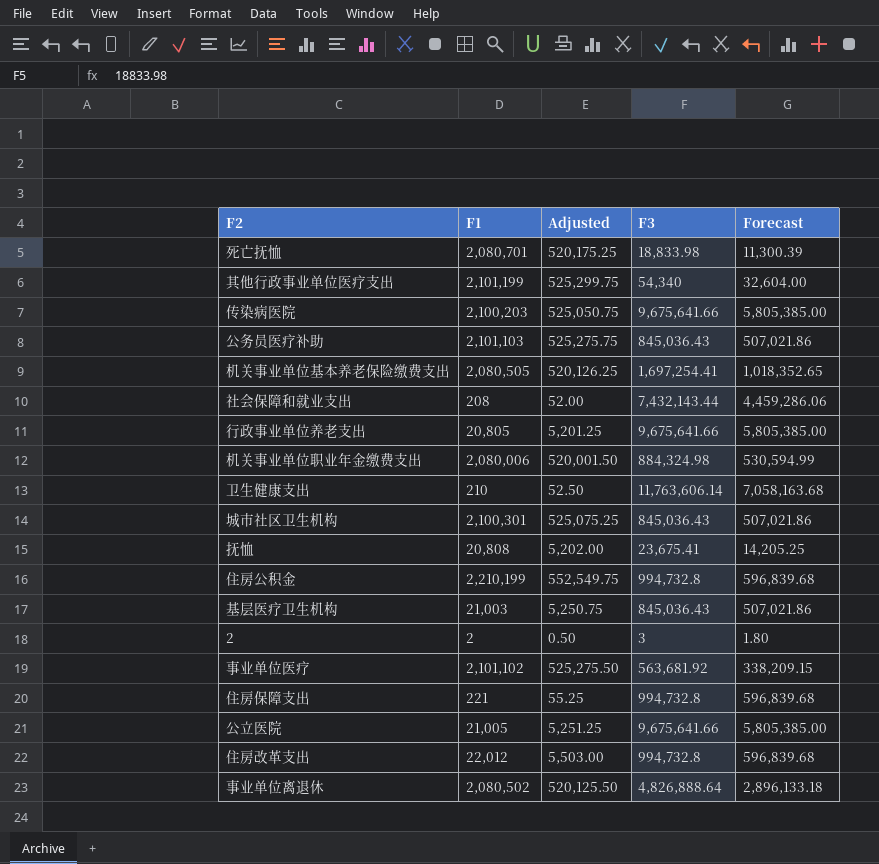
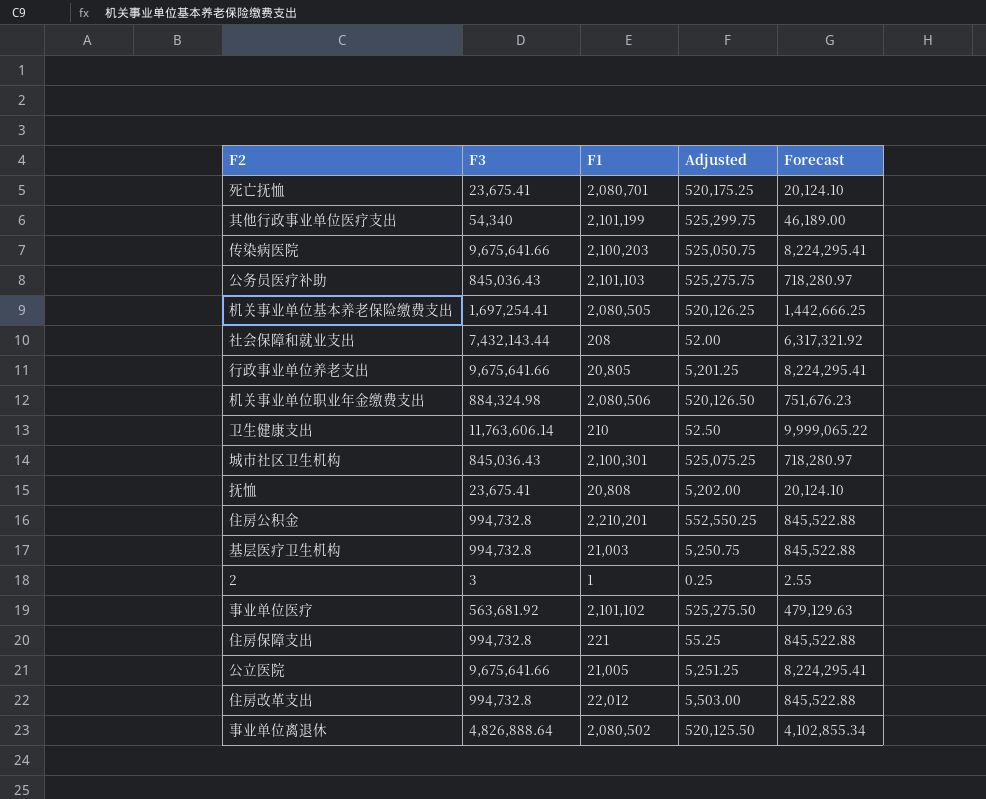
column F3 | position: 4 -> 2
column Forecast | formula: [F3] * 0.6 -> [F3] * 0.85
死亡抚恤 | F3: 18,833.98 -> 23,675.41
机关事业单位职业年金缴费支出 | F1: 2,080,006 -> 2,080,506
机关事业单位职业年金缴费支出 | Adjusted: 520,001.50 -> 520,126.50
住房公积金 | F1: 2,210,199 -> 2,210,201
住房公积金 | Adjusted: 552,549.75 -> 552,550.25
基层医疗卫生机构 | F3: 845,036.43 -> 994,732.8
2 | F1: 2 -> 1
2 | Adjusted: 0.50 -> 0.25

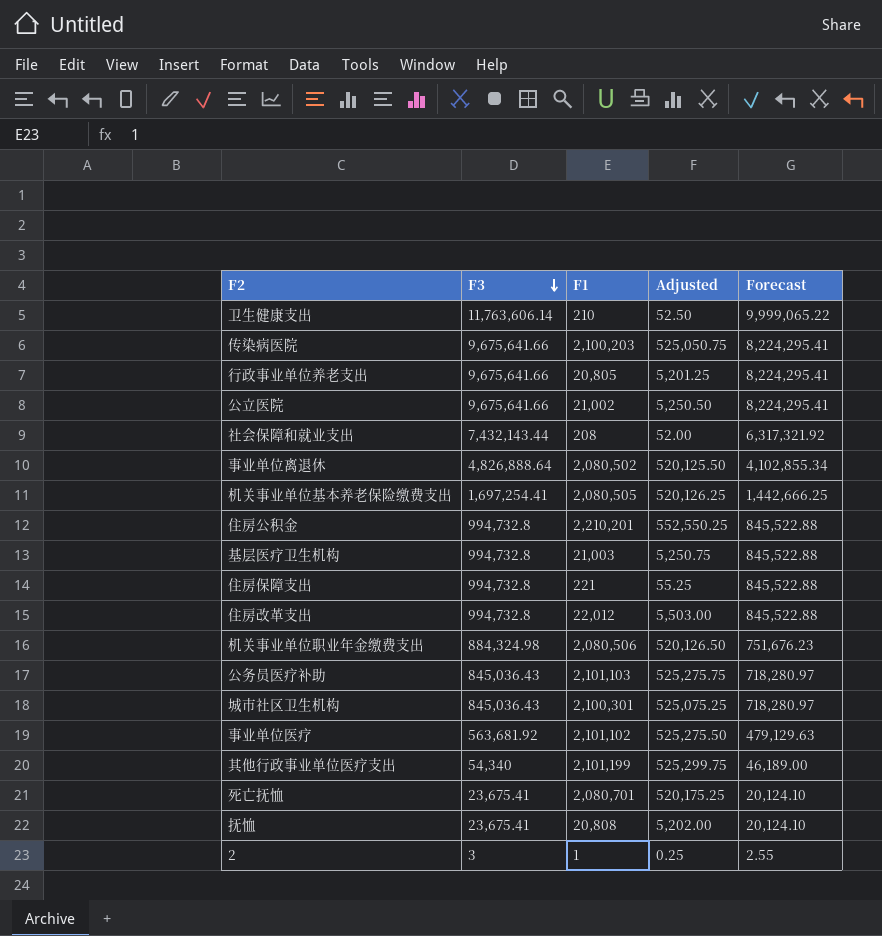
row order: none -> F3 descending
公立医院 | F1: 21,005 -> 21,002
公立医院 | Adjusted: 5,251.25 -> 5,250.50

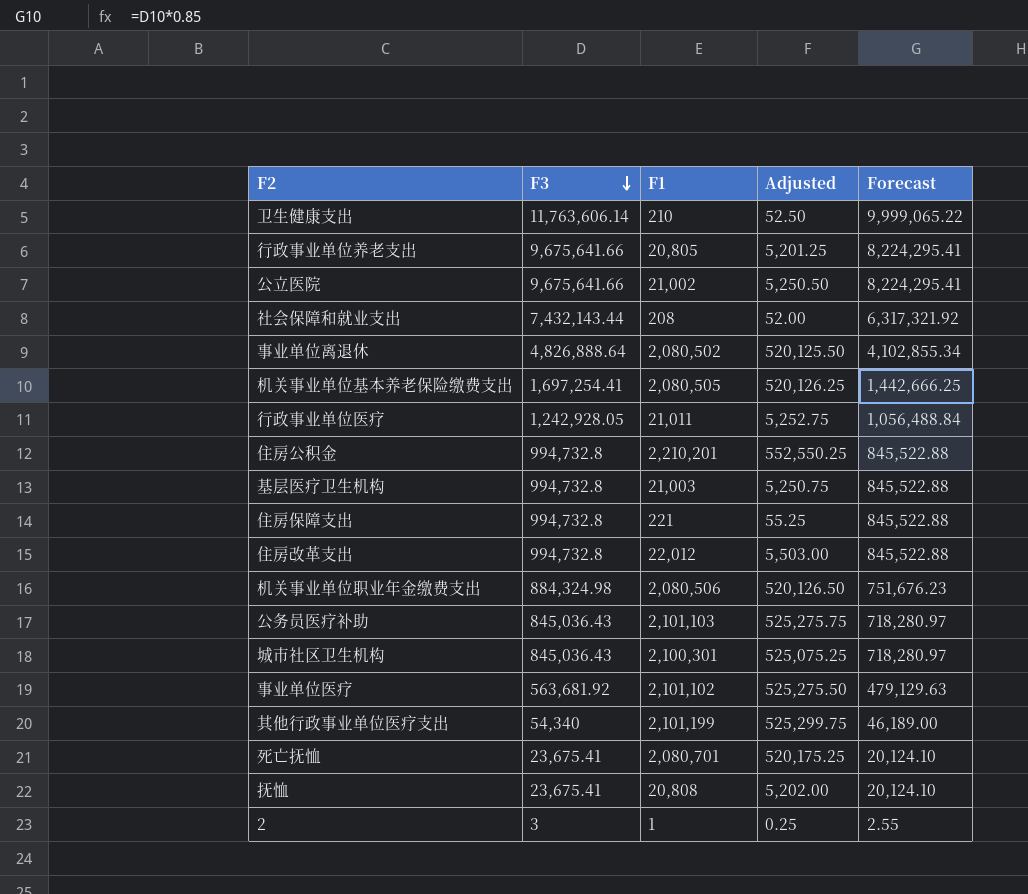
row 传染病医院: 9,675,641.66 | 2,100,203 | 525,050.75 | 8,224,295.41 -> none
row 行政事业单位医疗: none -> 1,242,928.05 | 21,011 | 5,252.75 | 1,056,488.84

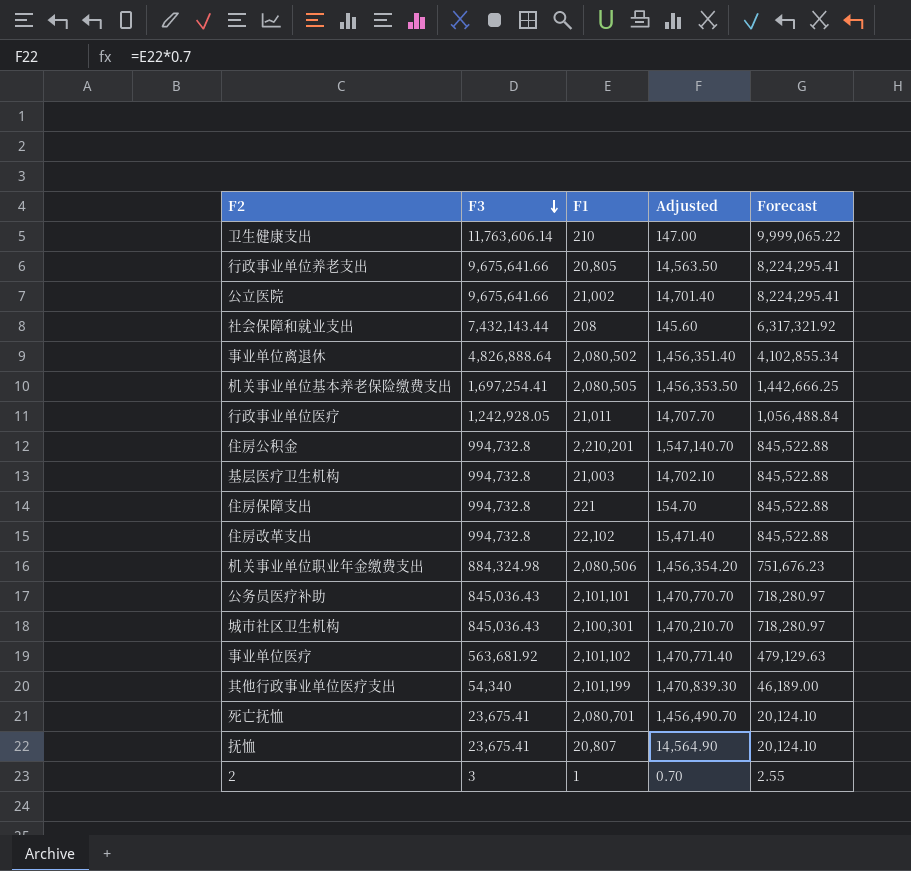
column Adjusted | formula: [F1] * 0.25 -> [F1] * 0.7
住房改革支出 | F1: 22,012 -> 22,102
公务员医疗补助 | F1: 2,101,103 -> 2,101,101
抚恤 | F1: 20,808 -> 20,807

